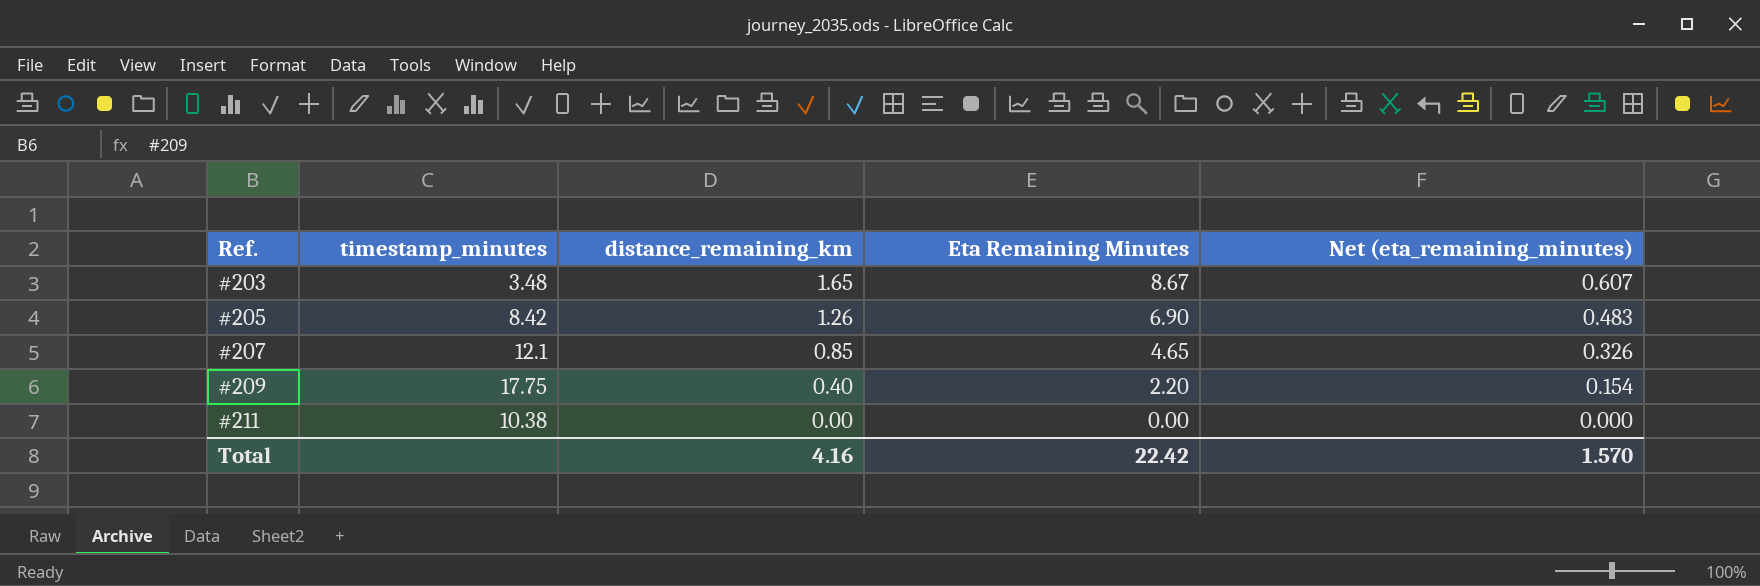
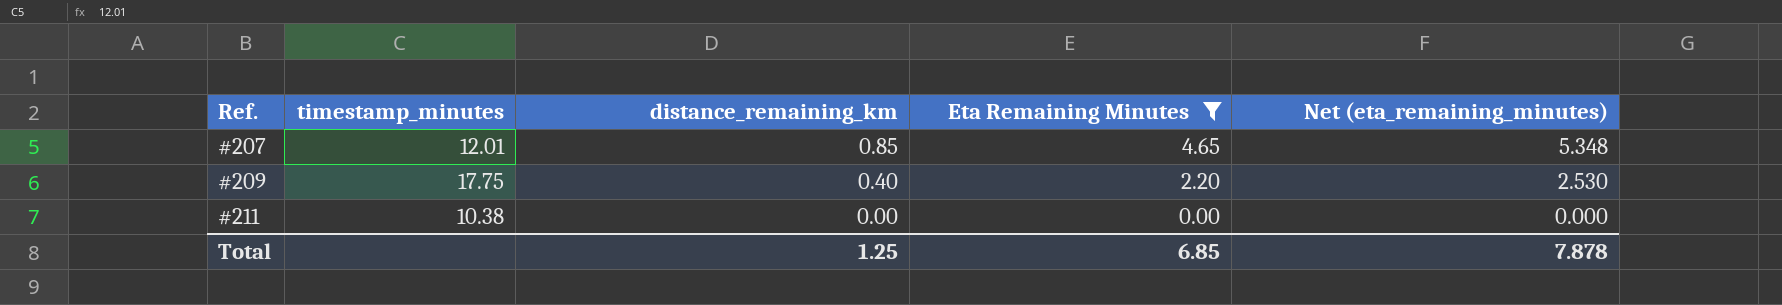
filter: none -> Eta Remaining Minutes <= 4.65
column Net (eta_remaining_minutes) | formula: [Eta Remaining Minutes] * 0.07 -> [Eta Remaining Minutes] * 1.15
#207 | timestamp_minutes: 12.1 -> 12.01
Total | distance_remaining_km: 4.16 -> 1.25
Total | Eta Remaining Minutes: 22.42 -> 6.85
Total | Net (eta_remaining_minutes): 1.570 -> 7.878

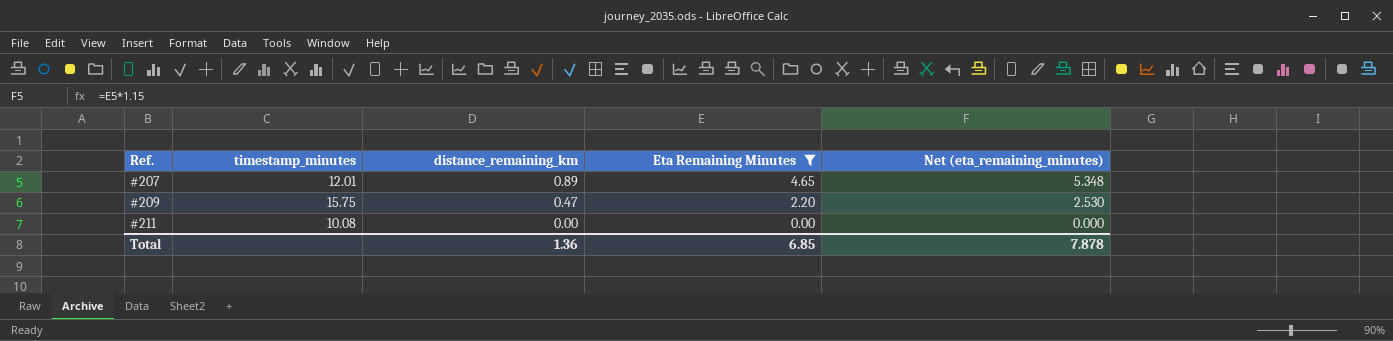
#207 | distance_remaining_km: 0.85 -> 0.89
#209 | timestamp_minutes: 17.75 -> 15.75
#209 | distance_remaining_km: 0.40 -> 0.47
#211 | timestamp_minutes: 10.38 -> 10.08
Total | distance_remaining_km: 1.25 -> 1.36

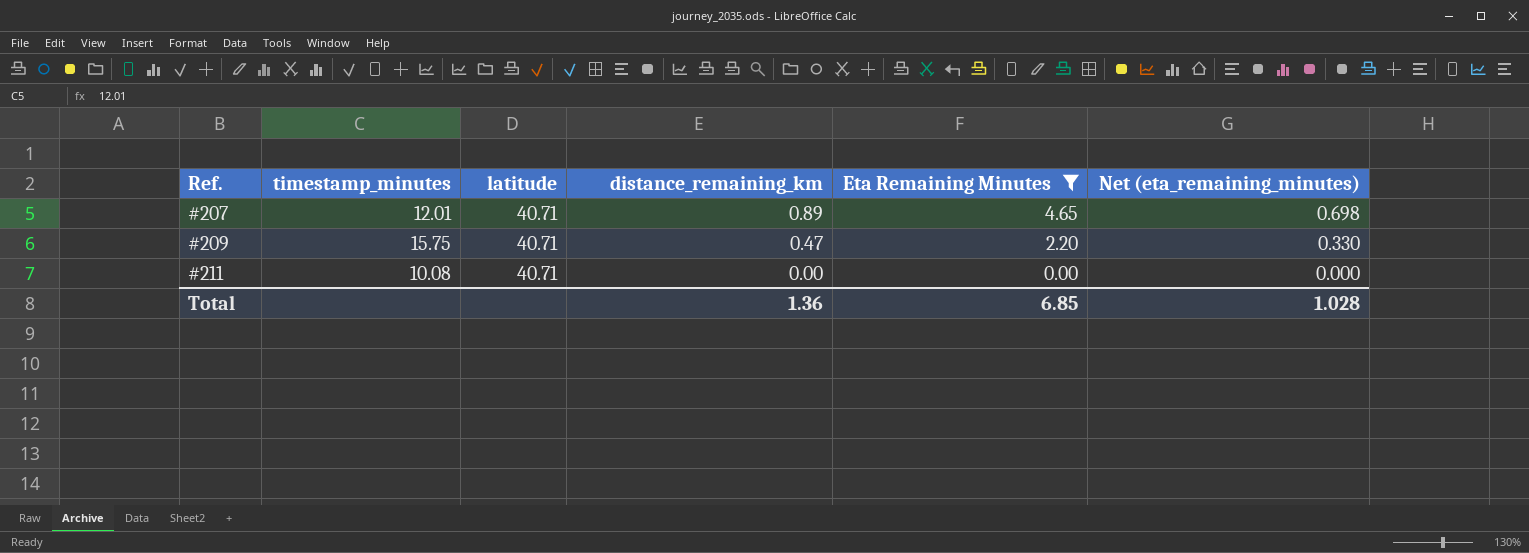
column latitude | position: none -> 3
column Net (eta_remaining_minutes) | formula: [Eta Remaining Minutes] * 1.15 -> [Eta Remaining Minutes] * 0.15
Total | Net (eta_remaining_minutes): 7.878 -> 1.028

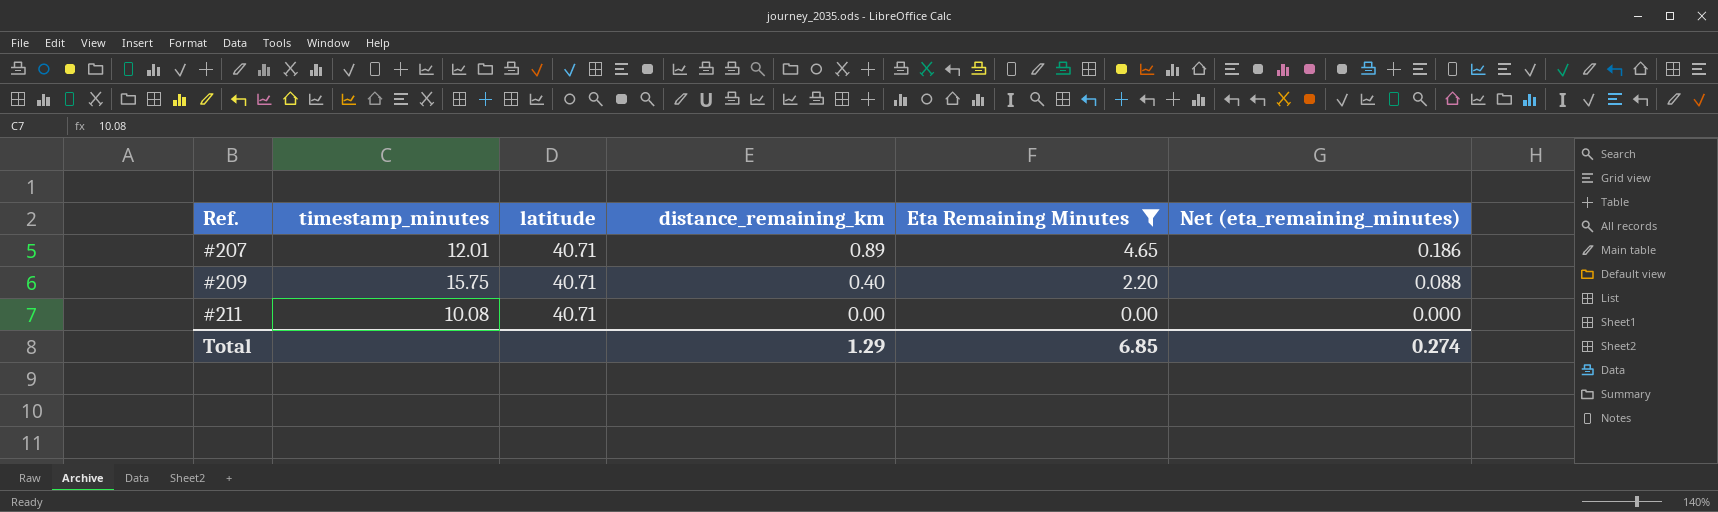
column Net (eta_remaining_minutes) | formula: [Eta Remaining Minutes] * 0.15 -> [Eta Remaining Minutes] * 0.04
#209 | distance_remaining_km: 0.47 -> 0.40
Total | distance_remaining_km: 1.36 -> 1.29
Total | Net (eta_remaining_minutes): 1.028 -> 0.274

